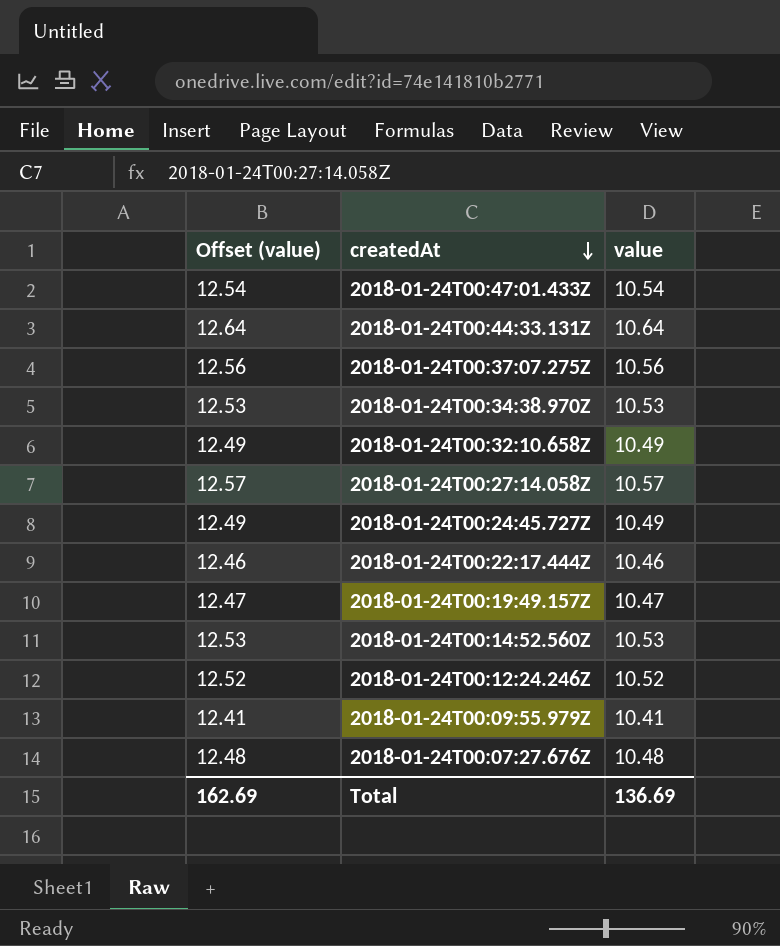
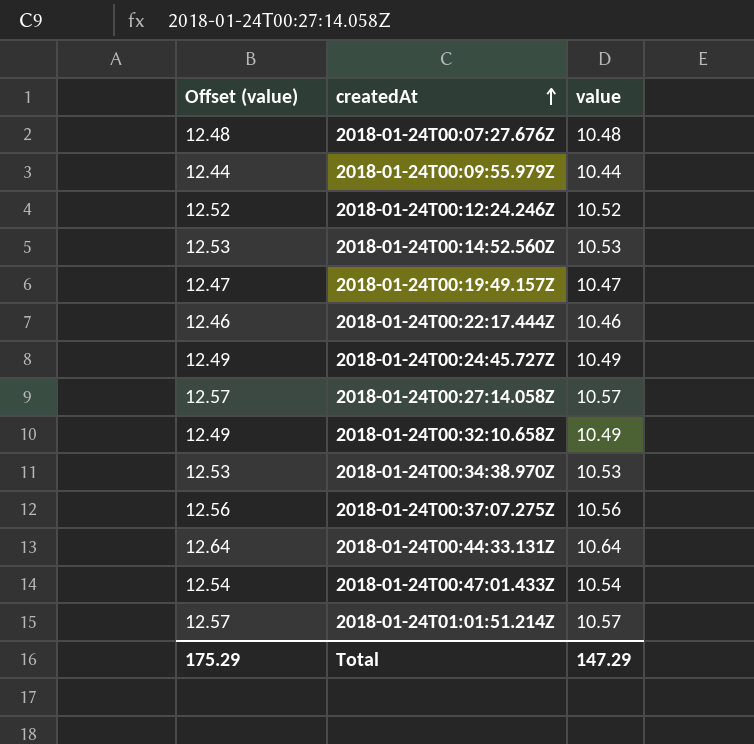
row order: createdAt descending -> createdAt ascending
2018-01-24T00:09:55.979Z | Offset (value): 12.41 -> 12.44
2018-01-24T00:09:55.979Z | value: 10.41 -> 10.44
row 2018-01-24T01:01:51.214Z: none -> 12.57 | 10.57
Total | Offset (value): 162.69 -> 175.29
Total | value: 136.69 -> 147.29

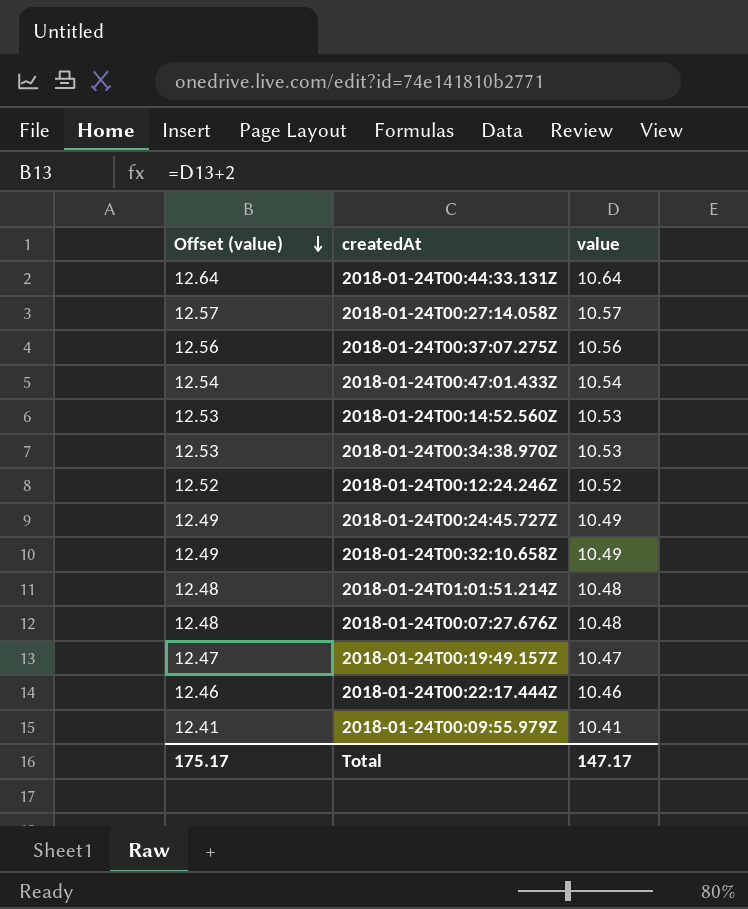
row order: createdAt ascending -> Offset (value) descending
2018-01-24T01:01:51.214Z | Offset (value): 12.57 -> 12.48
2018-01-24T01:01:51.214Z | value: 10.57 -> 10.48
2018-01-24T00:09:55.979Z | Offset (value): 12.44 -> 12.41
2018-01-24T00:09:55.979Z | value: 10.44 -> 10.41
Total | Offset (value): 175.29 -> 175.17
Total | value: 147.29 -> 147.17

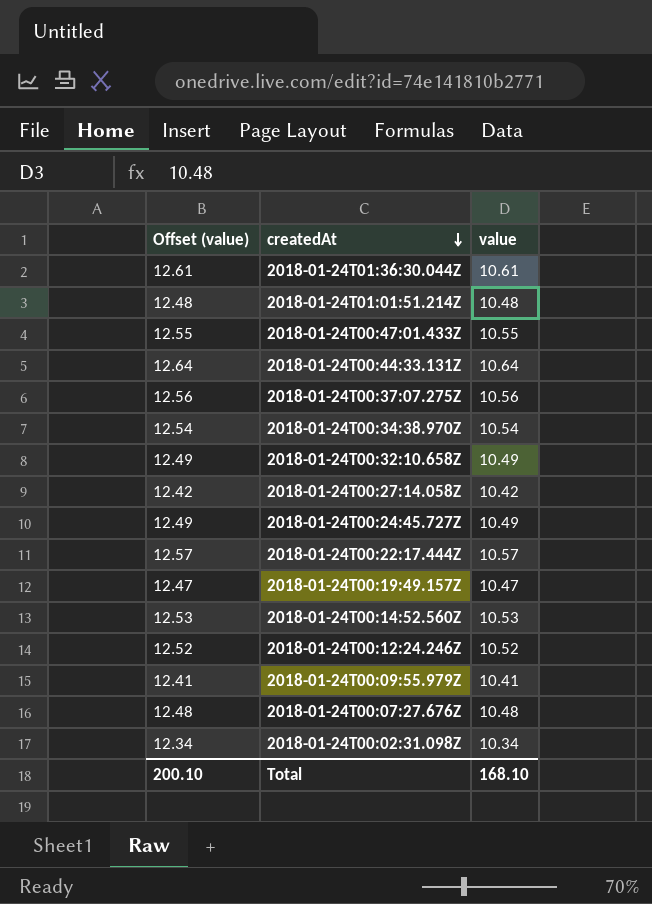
row order: Offset (value) descending -> createdAt descending
row 2018-01-24T01:36:30.044Z: none -> 12.61 | 10.61
2018-01-24T00:47:01.433Z | Offset (value): 12.54 -> 12.55
2018-01-24T00:47:01.433Z | value: 10.54 -> 10.55
2018-01-24T00:34:38.970Z | Offset (value): 12.53 -> 12.54
2018-01-24T00:34:38.970Z | value: 10.53 -> 10.54
2018-01-24T00:27:14.058Z | Offset (value): 12.57 -> 12.42
2018-01-24T00:27:14.058Z | value: 10.57 -> 10.42
2018-01-24T00:22:17.444Z | Offset (value): 12.46 -> 12.57
2018-01-24T00:22:17.444Z | value: 10.46 -> 10.57
row 2018-01-24T00:02:31.098Z: none -> 12.34 | 10.34
Total | Offset (value): 175.17 -> 200.10
Total | value: 147.17 -> 168.10

